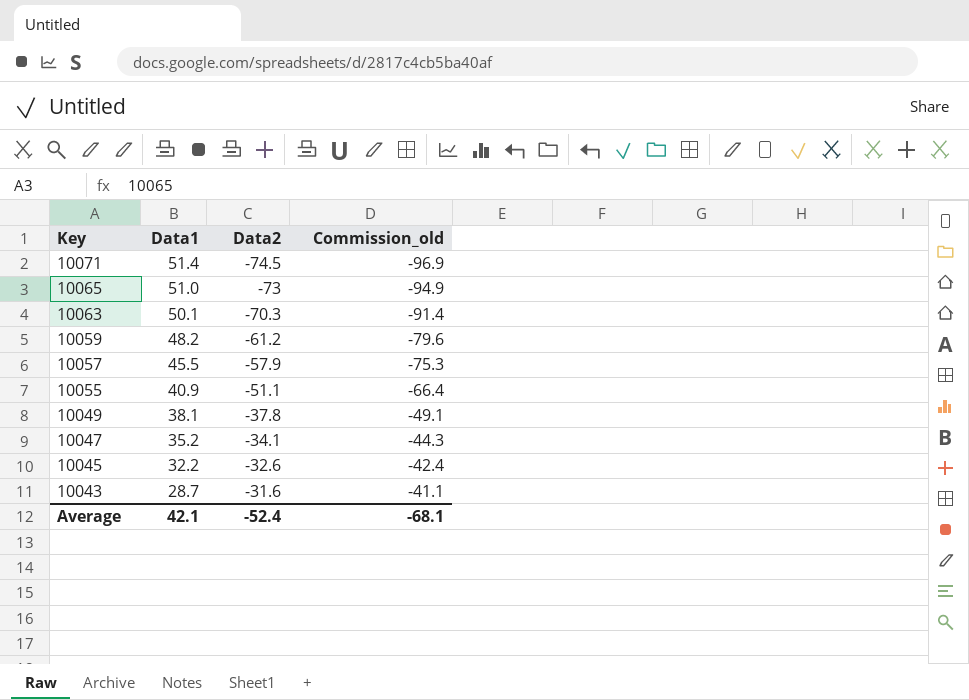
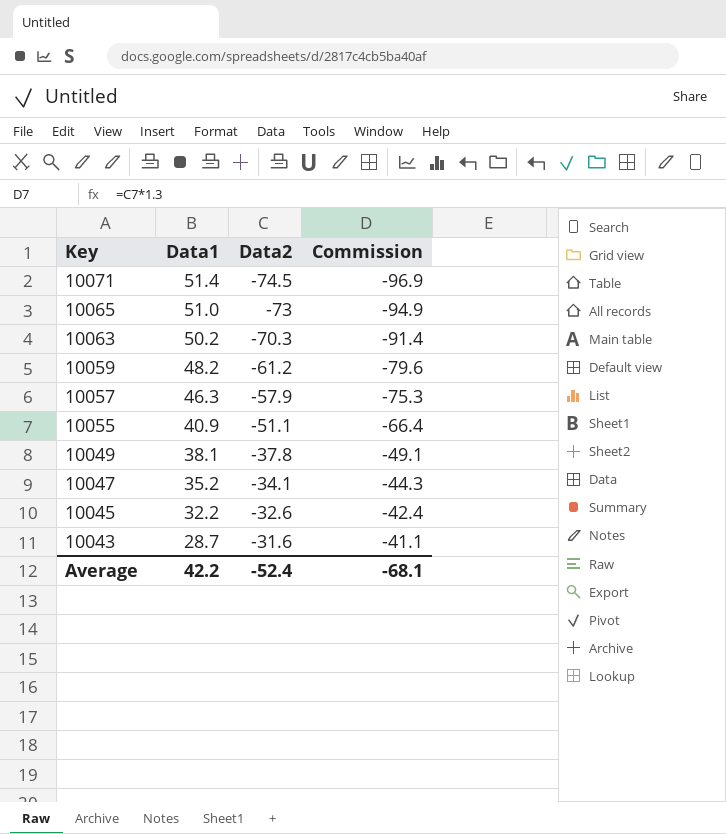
column name: Commission_old -> Commission
10063 | Data1: 50.1 -> 50.2
10057 | Data1: 45.5 -> 46.3
Average | Data1: 42.1 -> 42.2

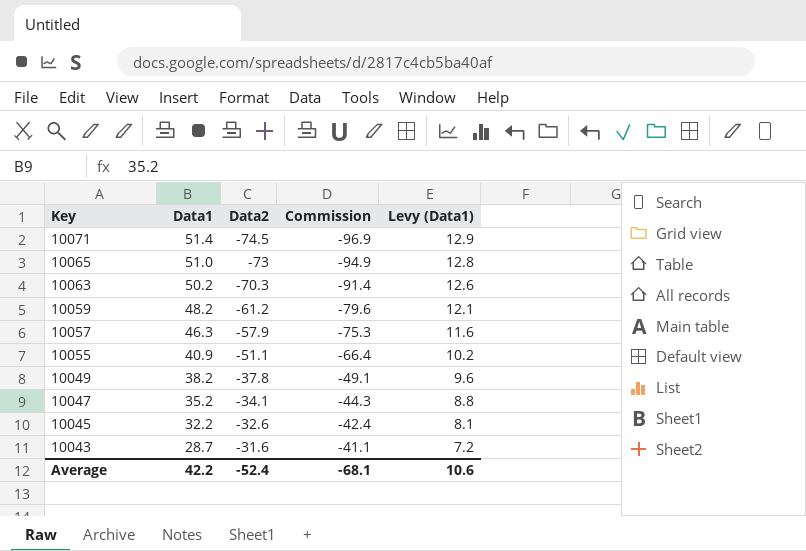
column Levy (Data1) | formula: none -> [Data1] * 0.25
10049 | Data1: 38.1 -> 38.2

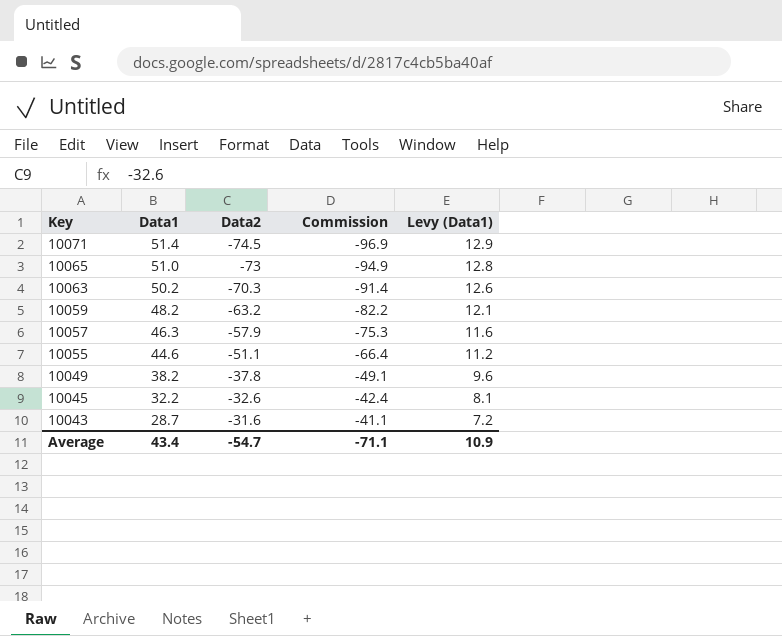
row 10047: 35.2 | -34.1 | -44.3 | 8.8 -> none
10059 | Data2: -61.2 -> -63.2
10059 | Commission: -79.6 -> -82.2
10055 | Data1: 40.9 -> 44.6
10055 | Levy (Data1): 10.2 -> 11.2
Average | Data1: 42.2 -> 43.4
Average | Data2: -52.4 -> -54.7
Average | Commission: -68.1 -> -71.1
Average | Levy (Data1): 10.6 -> 10.9

